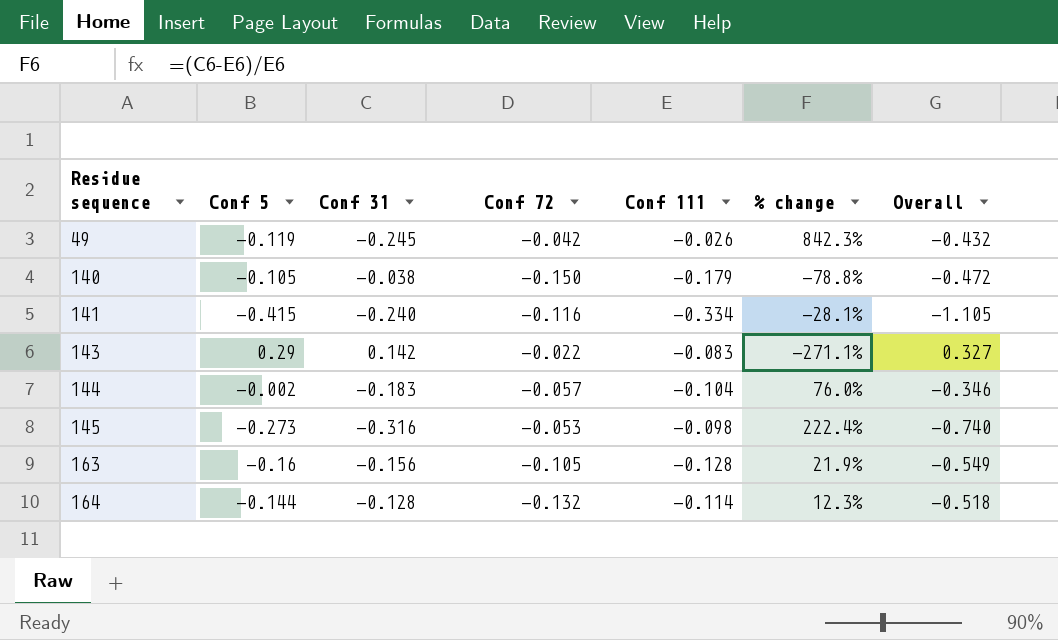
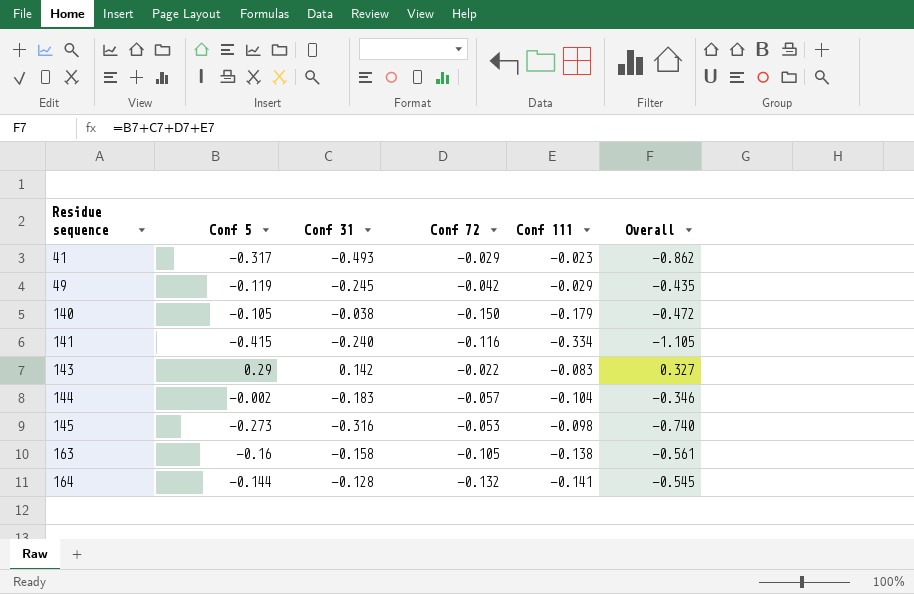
column % change | formula: ([Conf 31] - [Conf 111]) / [Conf 111] -> none
row 41: none -> -0.317 | -0.493 | -0.029 | -0.023 | -0.862
49 | Conf 111: -0.026 -> -0.029
49 | Overall: -0.432 -> -0.435
163 | Conf 31: -0.156 -> -0.158
163 | Conf 111: -0.128 -> -0.138
163 | Overall: -0.549 -> -0.561
164 | Conf 111: -0.114 -> -0.141
164 | Overall: -0.518 -> -0.545

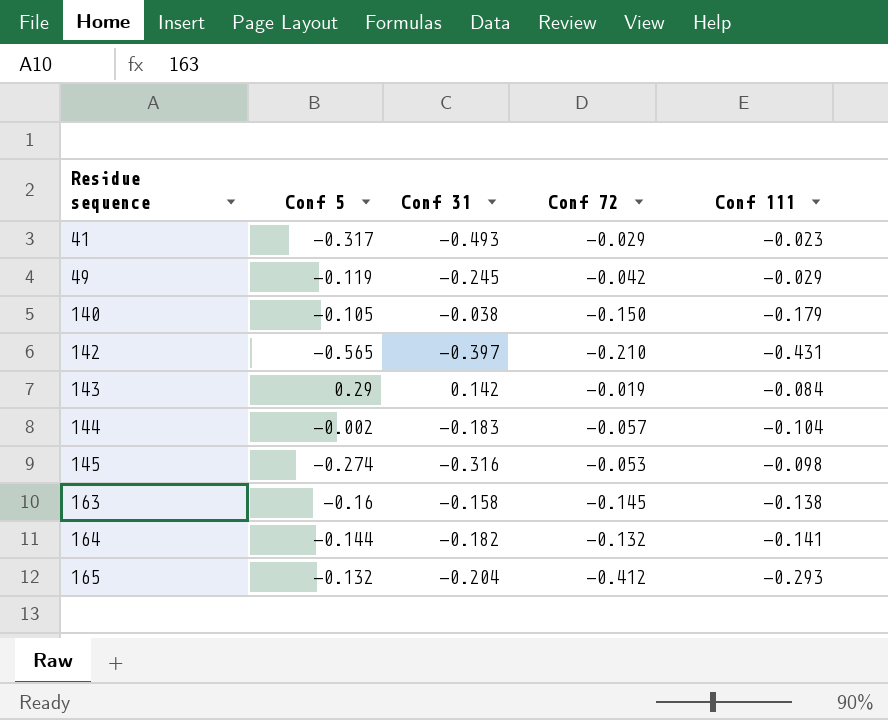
column Overall | formula: [Conf 5] + [Conf 31] + [Conf 72] + [Conf 111] -> none
row 141: -0.415 | -0.240 | -0.116 | -0.334 | -1.105 -> none
row 142: none -> -0.565 | -0.397 | -0.210 | -0.431
143 | Conf 72: -0.022 -> -0.019
143 | Conf 111: -0.083 -> -0.084
145 | Conf 5: -0.273 -> -0.274
163 | Conf 72: -0.105 -> -0.145
164 | Conf 31: -0.128 -> -0.182
row 165: none -> -0.132 | -0.204 | -0.412 | -0.293

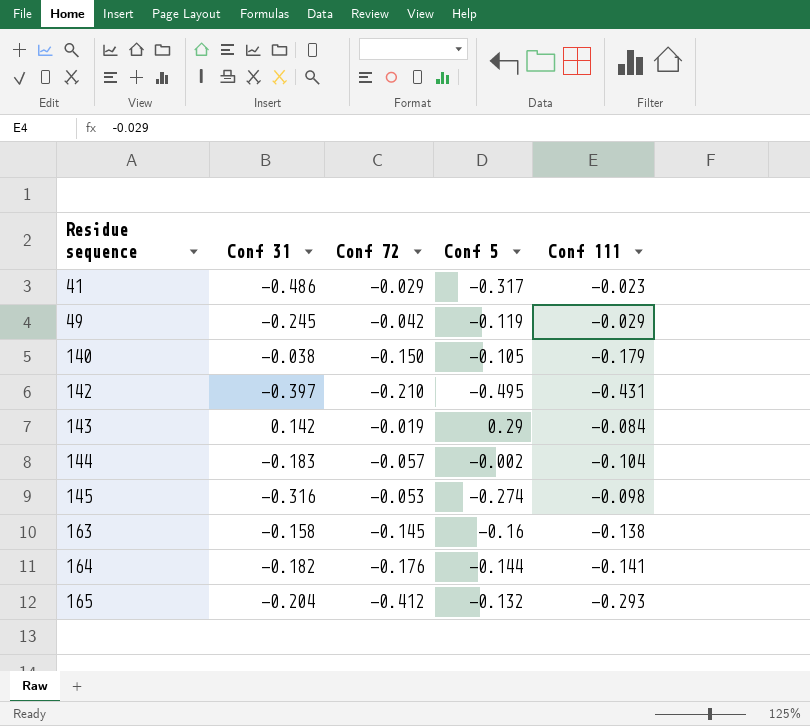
column Conf 5 | position: 2 -> 4
41 | Conf 31: -0.493 -> -0.486
142 | Conf 5: -0.565 -> -0.495
164 | Conf 72: -0.132 -> -0.176

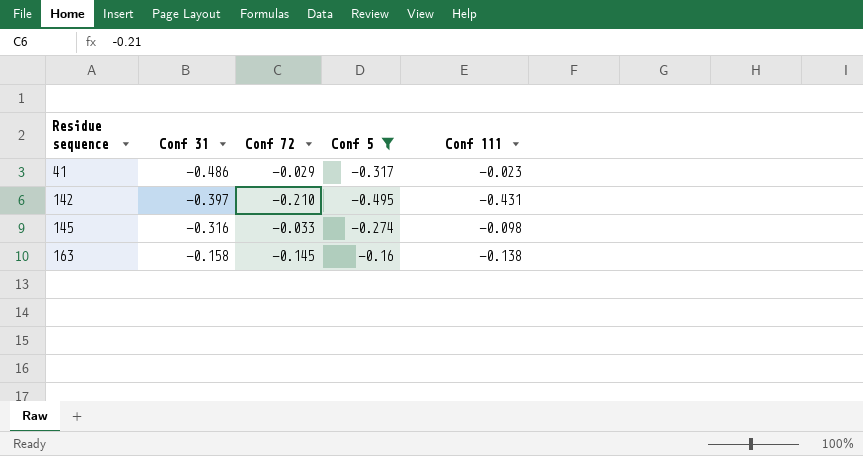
filter: none -> Conf 5 <= -0.16
145 | Conf 72: -0.053 -> -0.033

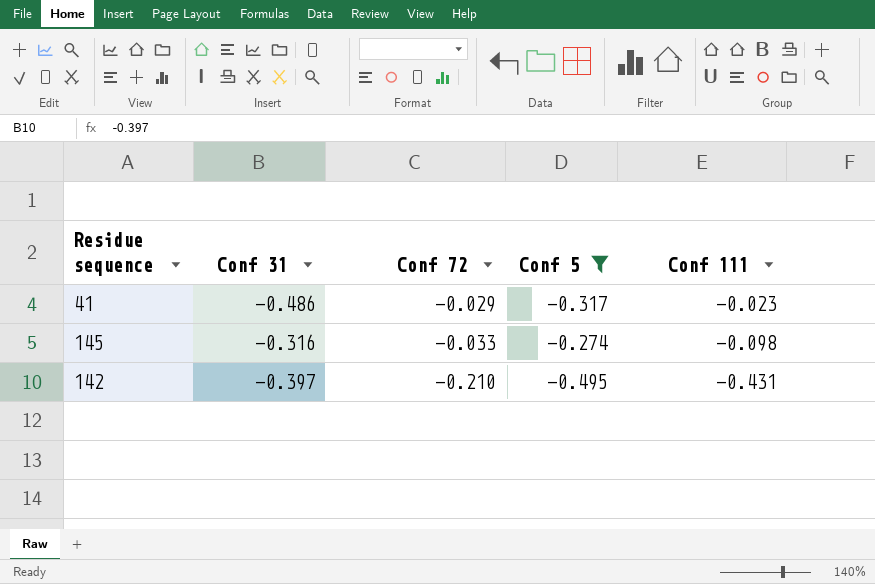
row order: Residue sequence ascending -> Conf 72 descending
row 163: -0.158 | -0.145 | -0.16 | -0.138 -> none

